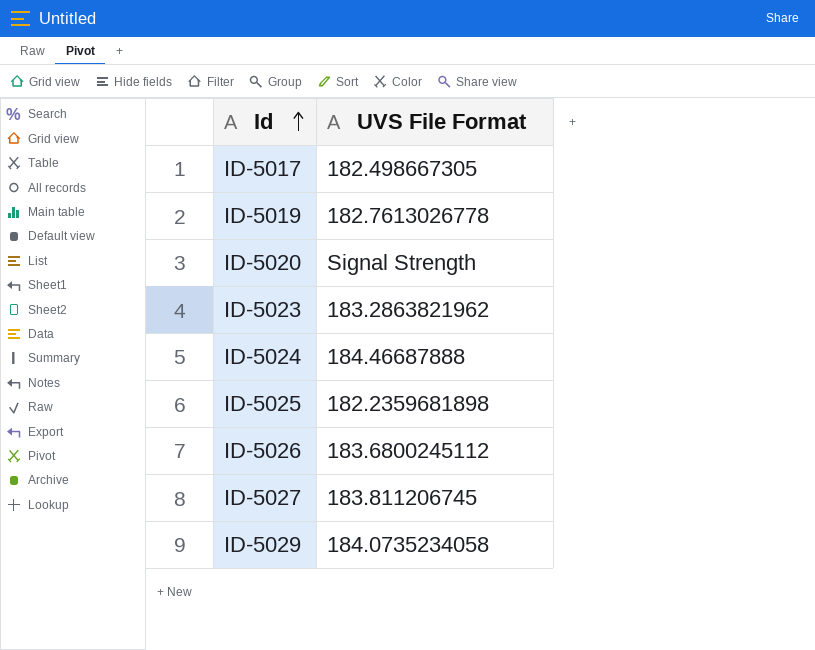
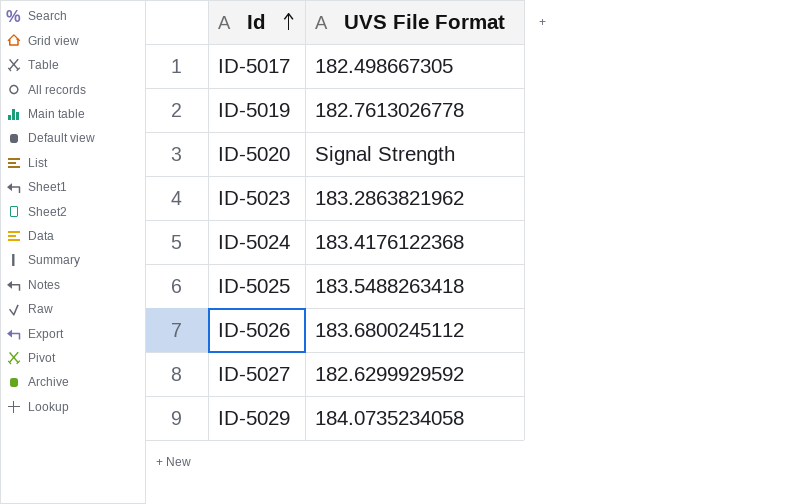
ID-5024 | UVS File Format: 184.46687888 -> 183.4176122368
ID-5025 | UVS File Format: 182.2359681898 -> 183.5488263418
ID-5027 | UVS File Format: 183.811206745 -> 182.6299929592

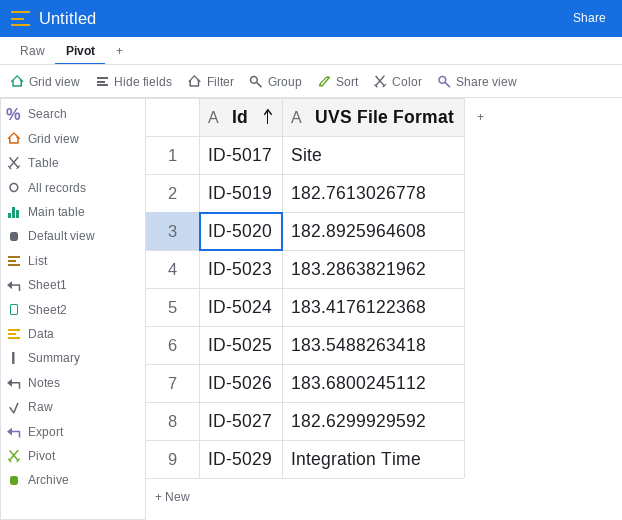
ID-5017 | UVS File Format: 182.498667305 -> Site
ID-5020 | UVS File Format: Signal Strength -> 182.8925964608
ID-5029 | UVS File Format: 184.0735234058 -> Integration Time

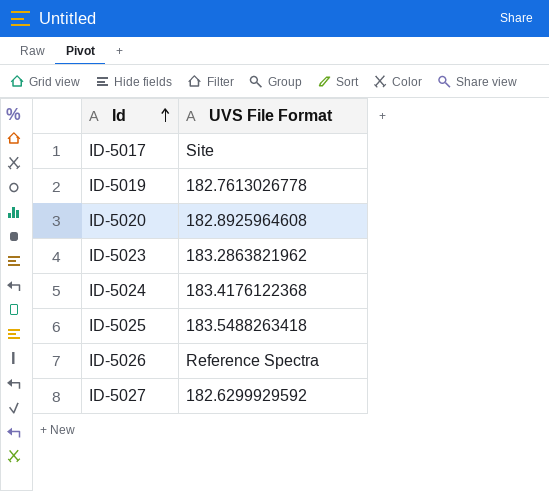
row ID-5029: Integration Time -> none
ID-5026 | UVS File Format: 183.6800245112 -> Reference Spectra

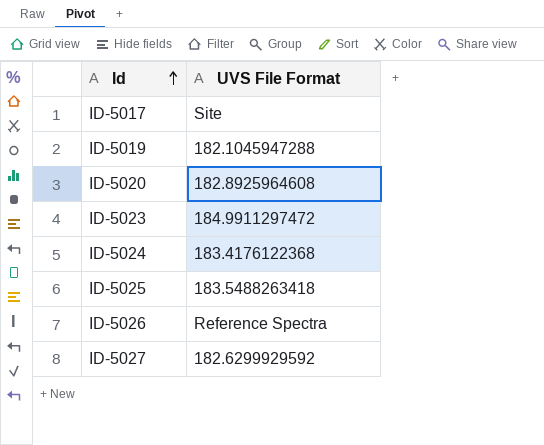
ID-5019 | UVS File Format: 182.7613026778 -> 182.1045947288
ID-5023 | UVS File Format: 183.2863821962 -> 184.9911297472

